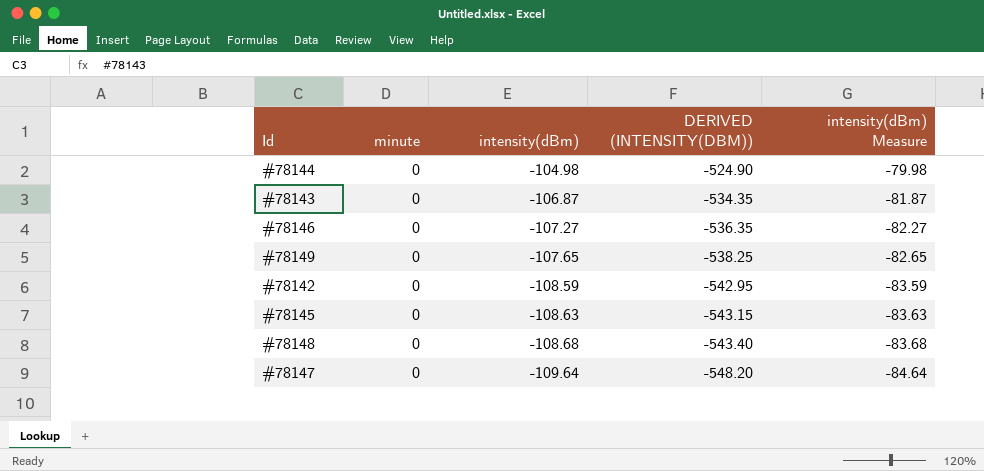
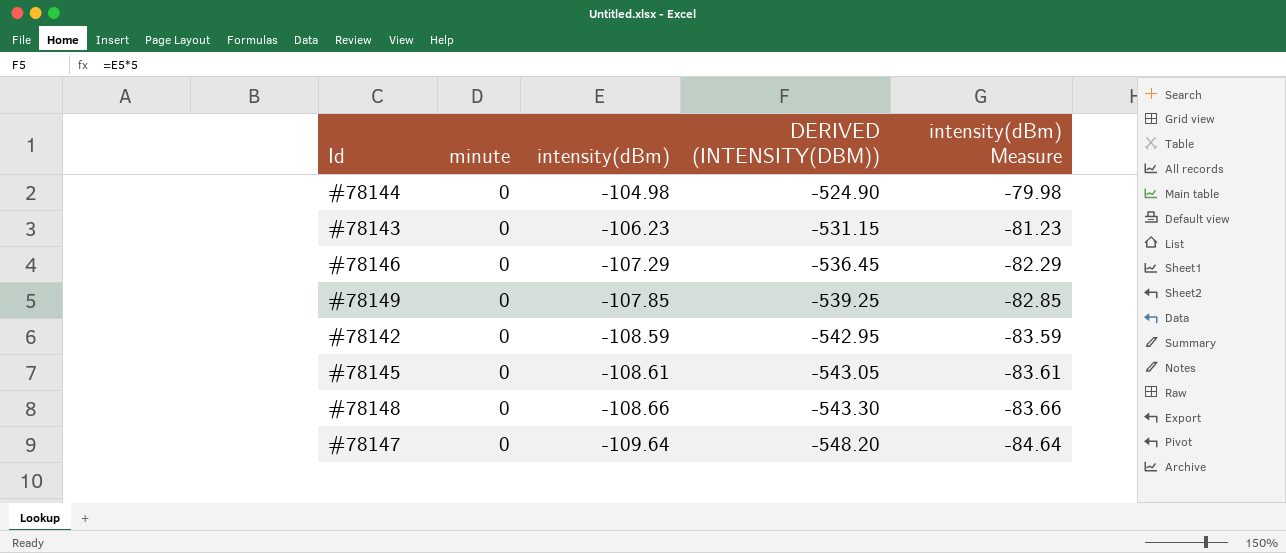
#78143 | intensity(dBm): -106.87 -> -106.23
#78143 | DERIVED (INTENSITY(DBM)): -534.35 -> -531.15
#78143 | intensity(dBm) Measure: -81.87 -> -81.23
#78146 | intensity(dBm): -107.27 -> -107.29
#78146 | DERIVED (INTENSITY(DBM)): -536.35 -> -536.45
#78146 | intensity(dBm) Measure: -82.27 -> -82.29
#78149 | intensity(dBm): -107.65 -> -107.85
#78149 | DERIVED (INTENSITY(DBM)): -538.25 -> -539.25
#78149 | intensity(dBm) Measure: -82.65 -> -82.85
#78145 | intensity(dBm): -108.63 -> -108.61
#78145 | DERIVED (INTENSITY(DBM)): -543.15 -> -543.05
#78145 | intensity(dBm) Measure: -83.63 -> -83.61
#78148 | intensity(dBm): -108.68 -> -108.66
#78148 | DERIVED (INTENSITY(DBM)): -543.40 -> -543.30
#78148 | intensity(dBm) Measure: -83.68 -> -83.66

